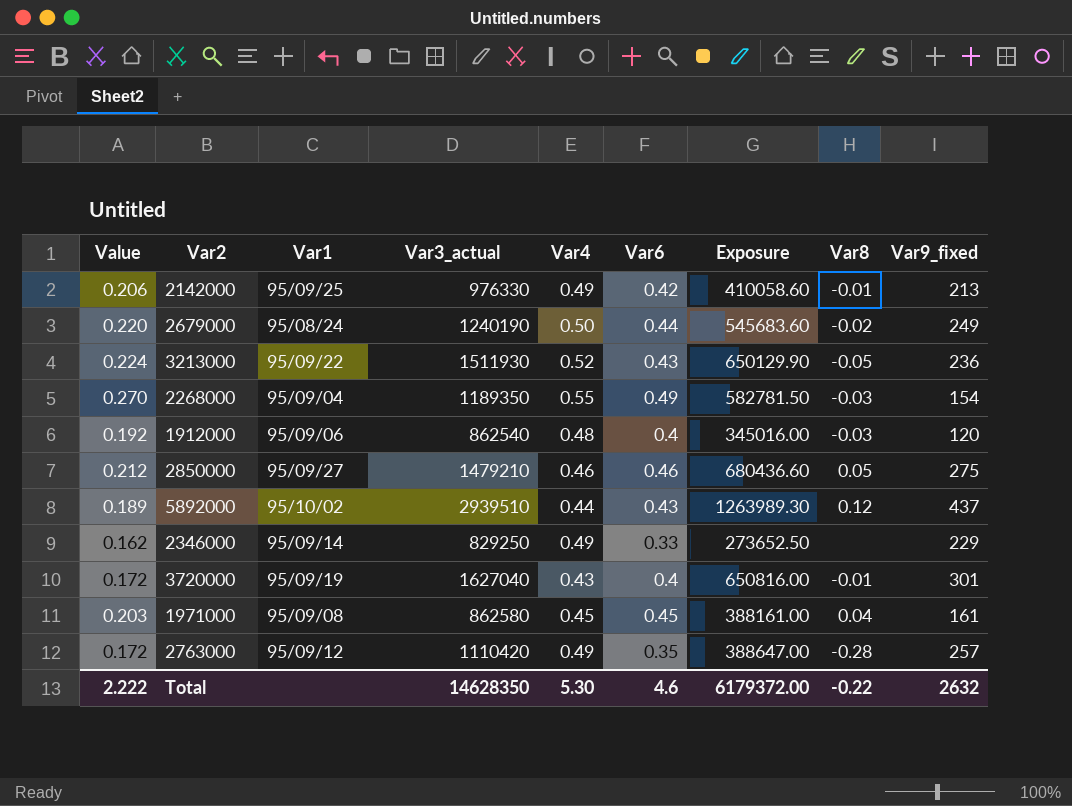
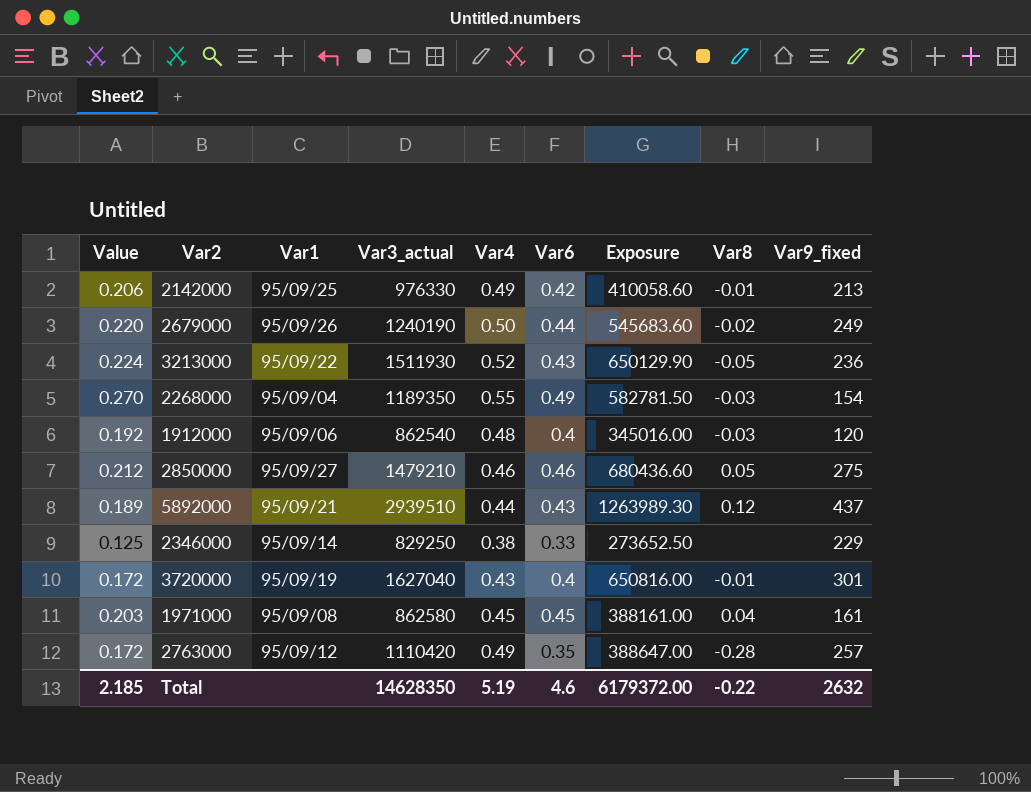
2679000 | Var1: 95/08/24 -> 95/09/26
5892000 | Var1: 95/10/02 -> 95/09/21
2346000 | Value: 0.162 -> 0.125
2346000 | Var4: 0.49 -> 0.38
Total | Value: 2.222 -> 2.185
Total | Var4: 5.30 -> 5.19

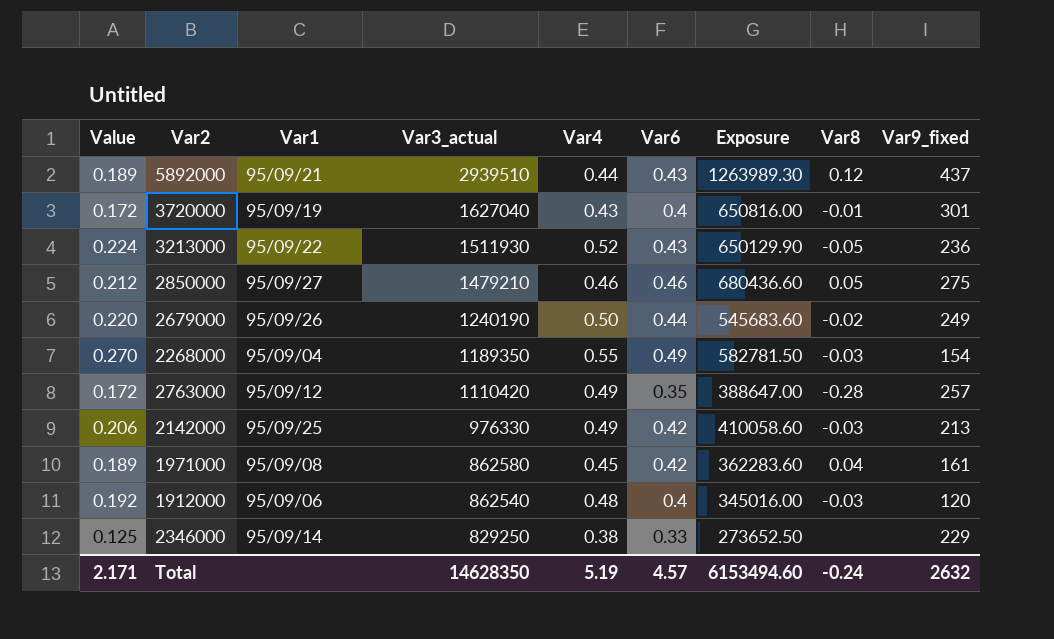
row order: none -> Var3_actual descending
2142000 | Var8: -0.01 -> -0.03
1971000 | Value: 0.203 -> 0.189
1971000 | Var6: 0.45 -> 0.42
1971000 | Exposure: 388161.00 -> 362283.60
Total | Value: 2.185 -> 2.171
Total | Var6: 4.6 -> 4.57
Total | Exposure: 6179372.00 -> 6153494.60
Total | Var8: -0.22 -> -0.24

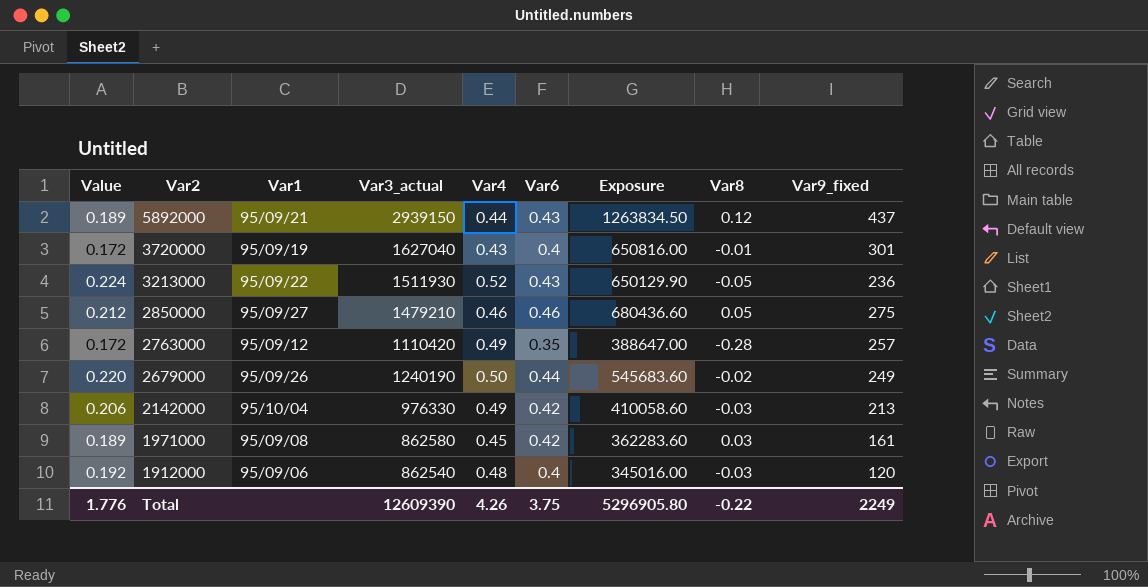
row order: Var3_actual descending -> Var2 descending
row 2268000: 0.270 | 95/09/04 | 1189350 | 0.55 | 0.49 | 582781.50 | -0.03 | 154 -> none
row 2346000: 0.125 | 95/09/14 | 829250 | 0.38 | 0.33 | 273652.50 | none | 229 -> none
5892000 | Var3_actual: 2939510 -> 2939150
5892000 | Exposure: 1263989.30 -> 1263834.50
2142000 | Var1: 95/09/25 -> 95/10/04
1971000 | Var8: 0.04 -> 0.03
Total | Value: 2.171 -> 1.776
Total | Var3_actual: 14628350 -> 12609390
Total | Var4: 5.19 -> 4.26
Total | Var6: 4.57 -> 3.75
Total | Exposure: 6153494.60 -> 5296905.80
Total | Var8: -0.24 -> -0.22
Total | Var9_fixed: 2632 -> 2249

